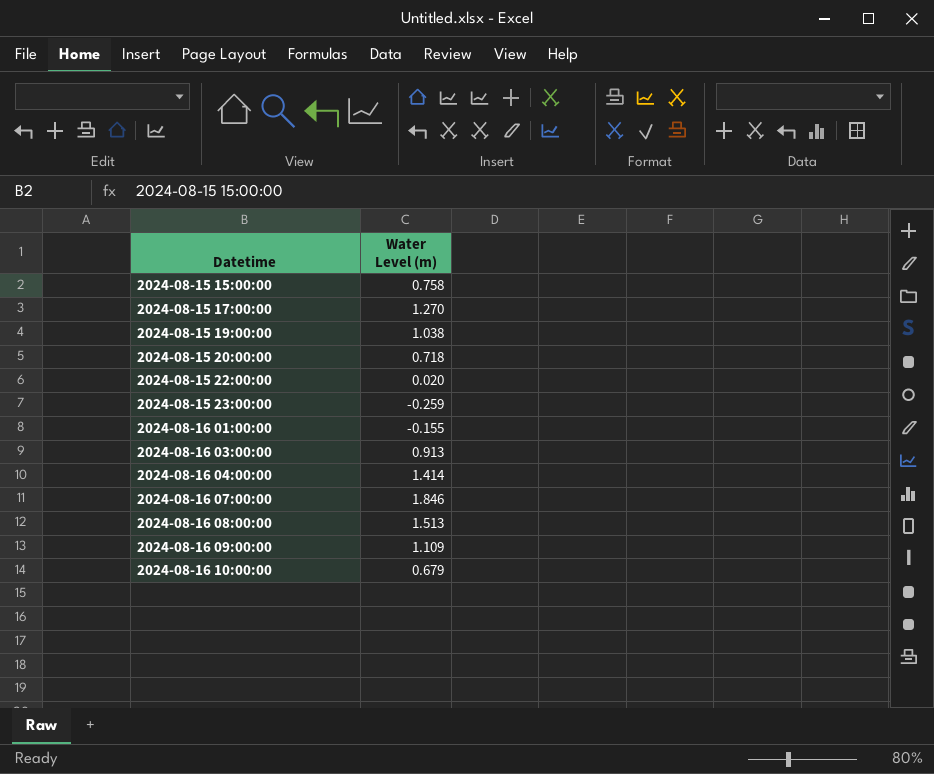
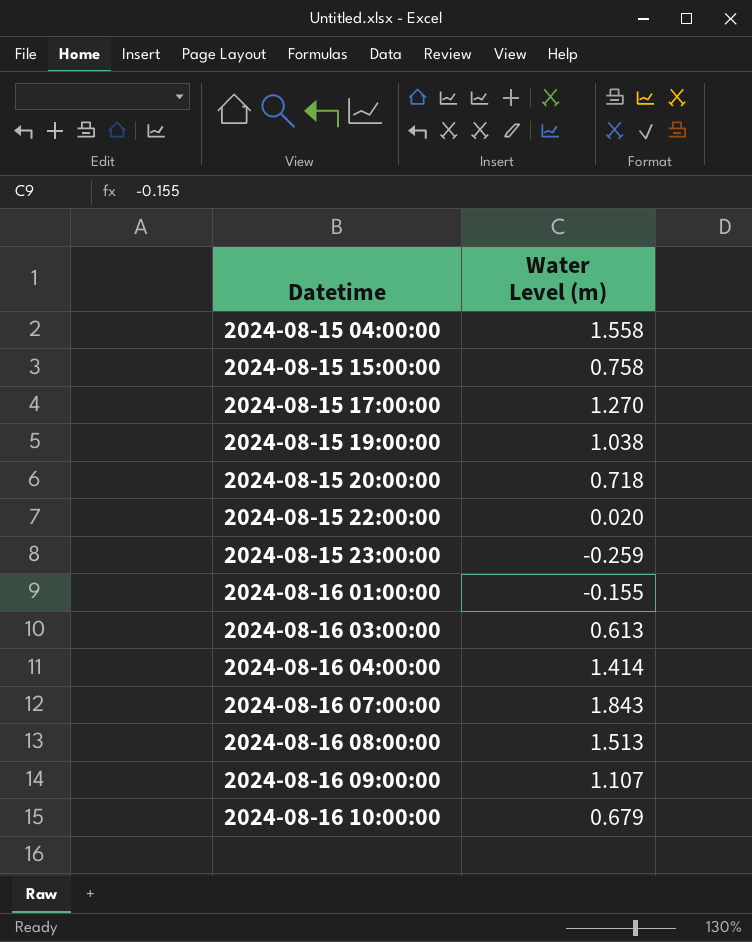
row 2024-08-15 04:00:00: none -> 1.558
2024-08-16 03:00:00 | Water Level (m): 0.913 -> 0.613
2024-08-16 07:00:00 | Water Level (m): 1.846 -> 1.843
2024-08-16 09:00:00 | Water Level (m): 1.109 -> 1.107

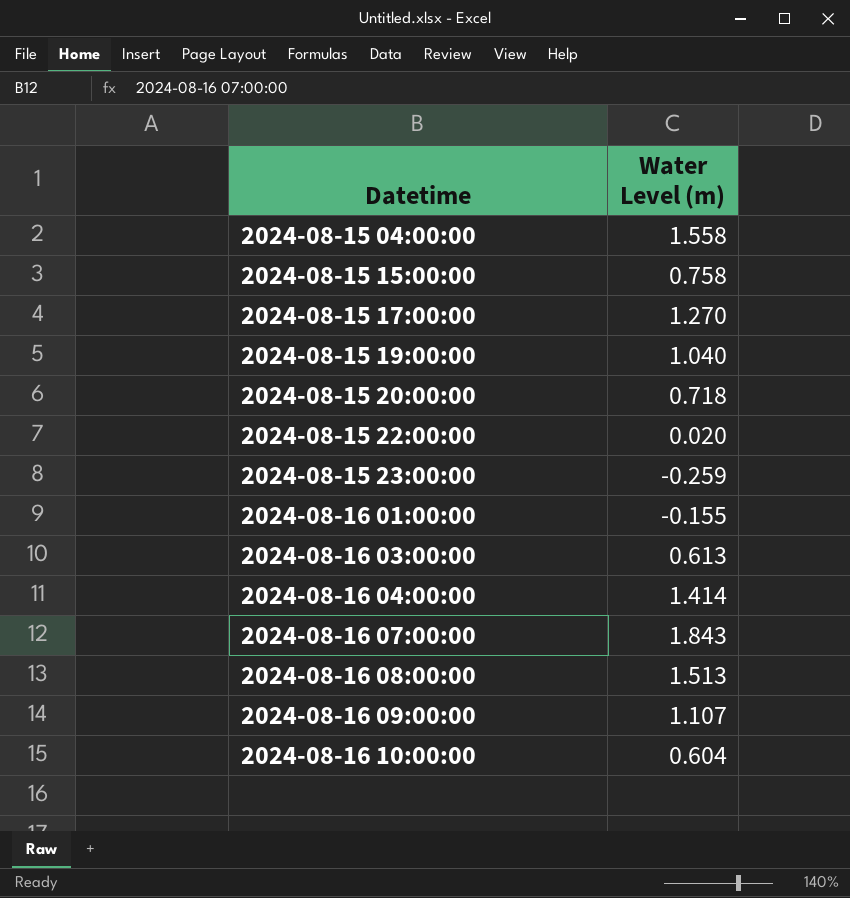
2024-08-15 19:00:00 | Water Level (m): 1.038 -> 1.040
2024-08-16 10:00:00 | Water Level (m): 0.679 -> 0.604

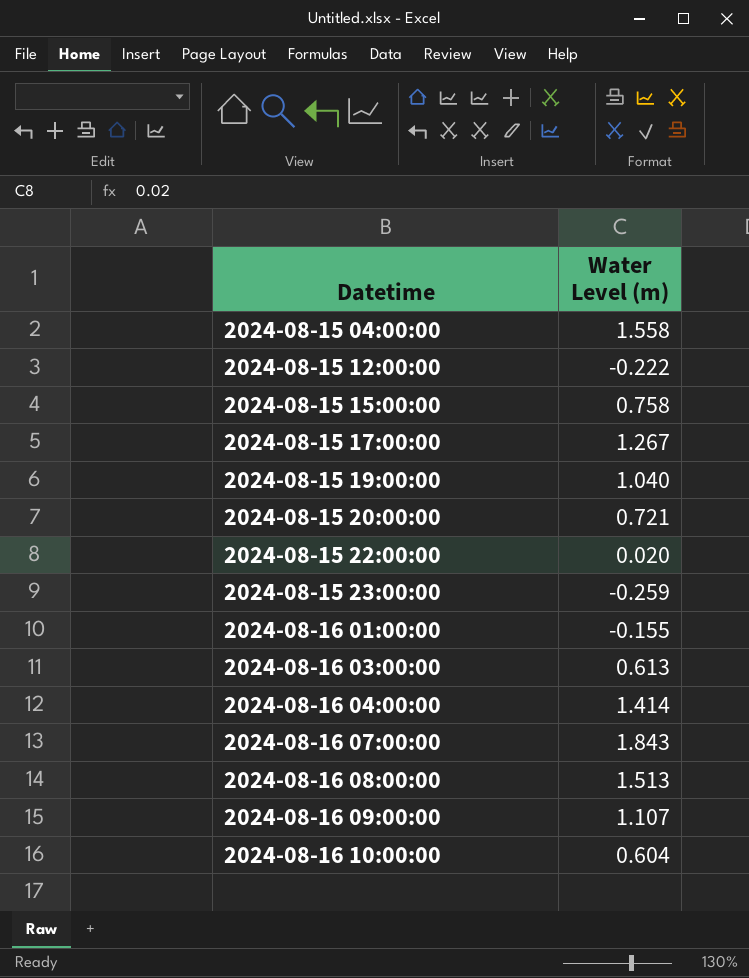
row 2024-08-15 12:00:00: none -> -0.222
2024-08-15 17:00:00 | Water Level (m): 1.270 -> 1.267
2024-08-15 20:00:00 | Water Level (m): 0.718 -> 0.721

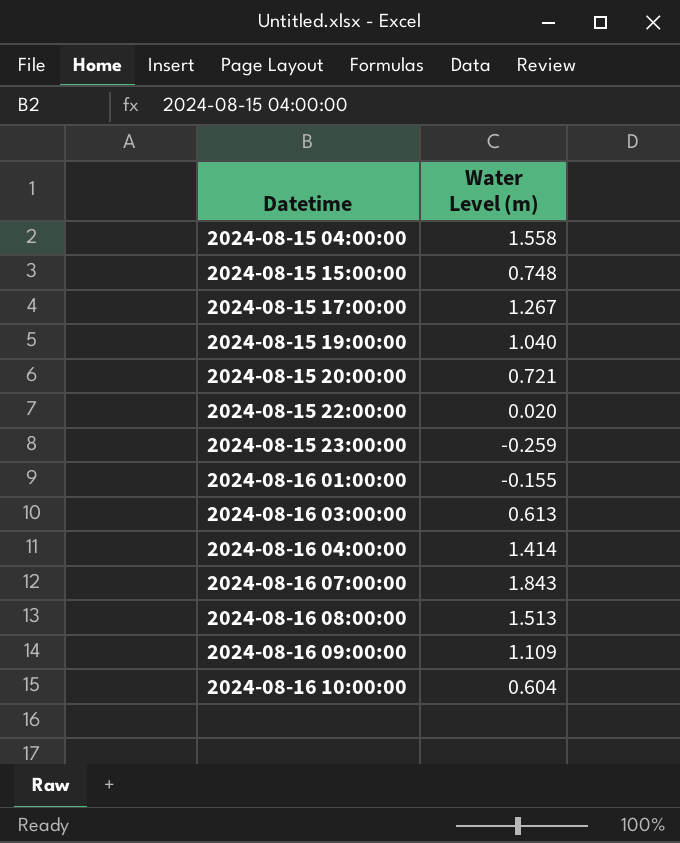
row 2024-08-15 12:00:00: -0.222 -> none
2024-08-15 15:00:00 | Water Level (m): 0.758 -> 0.748
2024-08-16 09:00:00 | Water Level (m): 1.107 -> 1.109

